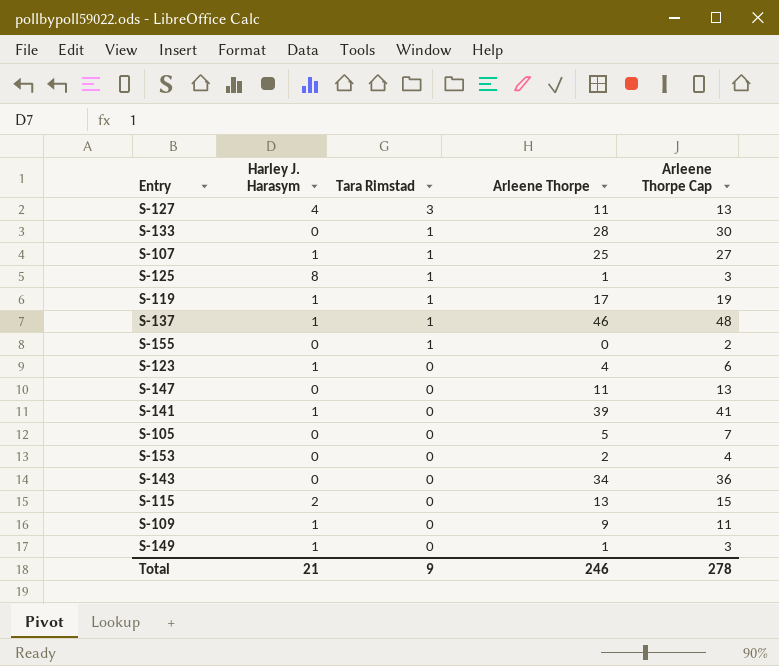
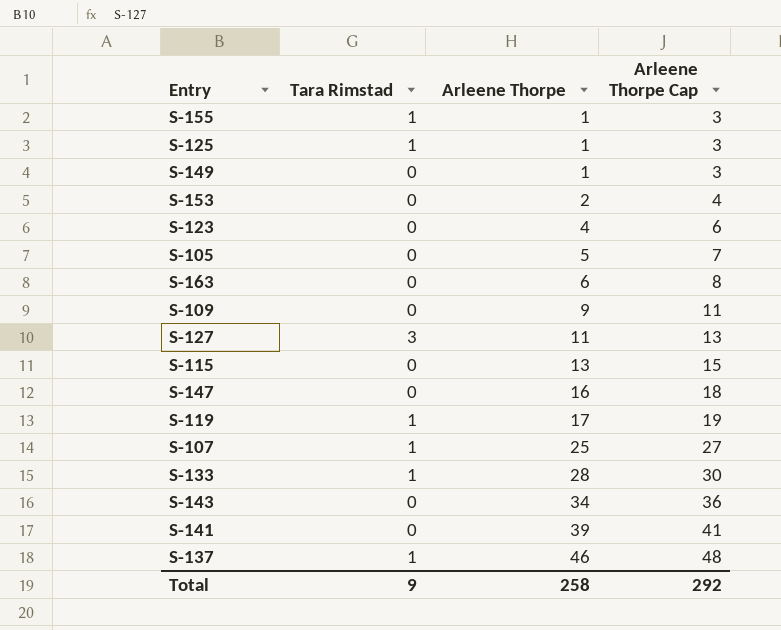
row order: Tara Rimstad descending -> Arleene Thorpe ascending
column Harley J. Harasym | position: 2 -> none
S-155 | Arleene Thorpe: 0 -> 1
S-155 | Arleene Thorpe Cap: 2 -> 3
row S-163: none -> 0 | 6 | 8
S-147 | Arleene Thorpe: 11 -> 16
S-147 | Arleene Thorpe Cap: 13 -> 18
Total | Arleene Thorpe: 246 -> 258
Total | Arleene Thorpe Cap: 278 -> 292

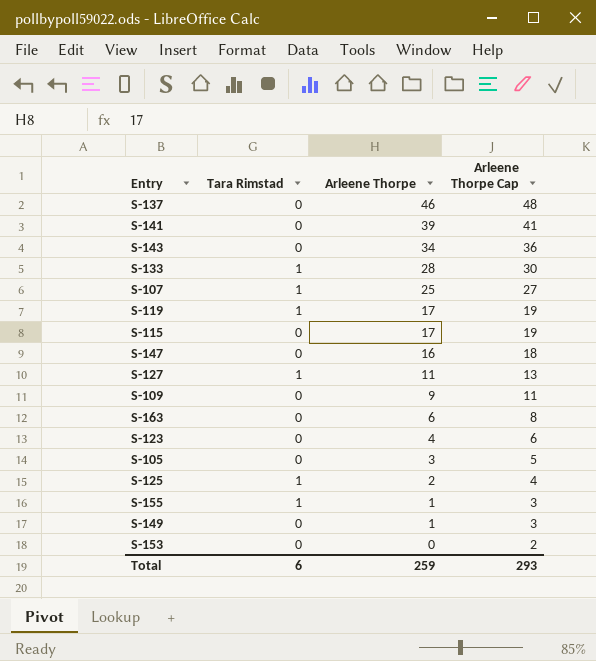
row order: Arleene Thorpe ascending -> Arleene Thorpe descending
S-137 | Tara Rimstad: 1 -> 0
S-115 | Arleene Thorpe: 13 -> 17
S-115 | Arleene Thorpe Cap: 15 -> 19
S-127 | Tara Rimstad: 3 -> 1
S-105 | Arleene Thorpe: 5 -> 3
S-105 | Arleene Thorpe Cap: 7 -> 5
S-125 | Arleene Thorpe: 1 -> 2
S-125 | Arleene Thorpe Cap: 3 -> 4
S-153 | Arleene Thorpe: 2 -> 0
S-153 | Arleene Thorpe Cap: 4 -> 2
Total | Tara Rimstad: 9 -> 6
Total | Arleene Thorpe: 258 -> 259
Total | Arleene Thorpe Cap: 292 -> 293

